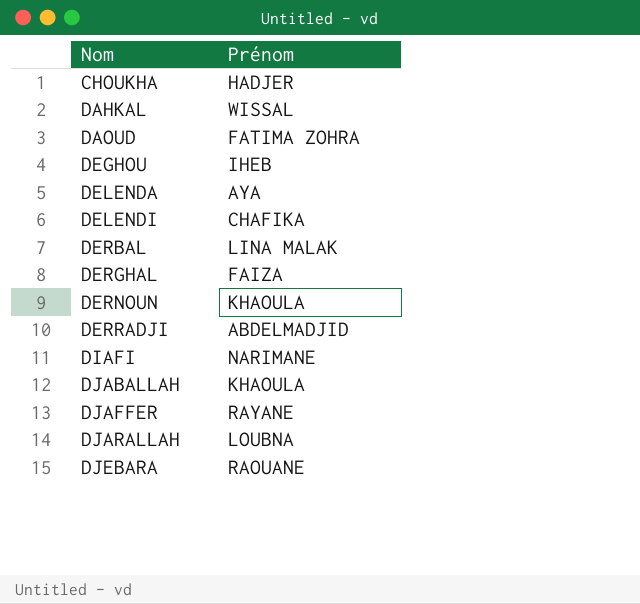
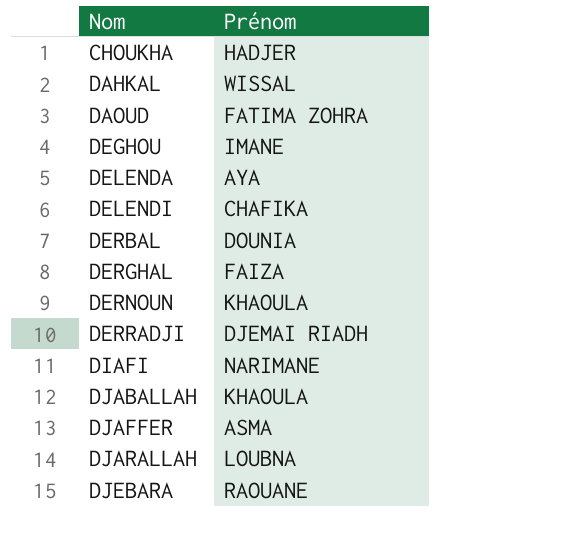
DEGHOU | Prénom: IHEB -> IMANE
DERBAL | Prénom: LINA MALAK -> DOUNIA
DERRADJI | Prénom: ABDELMADJID -> DJEMAI RIADH
DJAFFER | Prénom: RAYANE -> ASMA

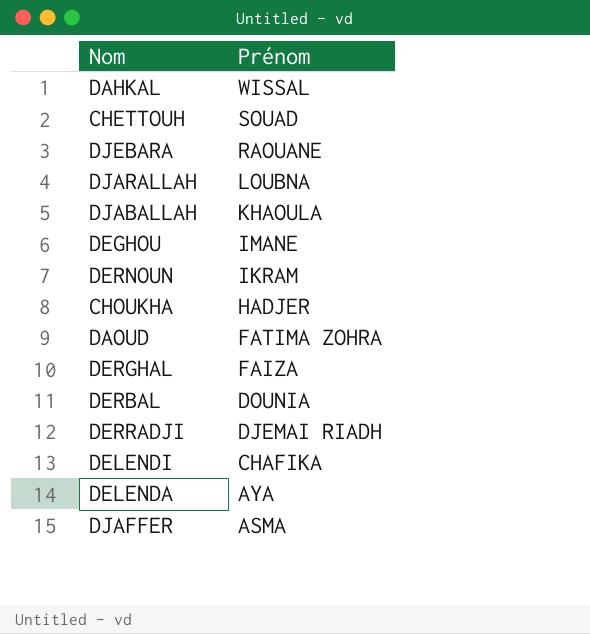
row order: Nom ascending -> Prénom descending
row DIAFI: NARIMANE -> none
row CHETTOUH: none -> SOUAD
DERNOUN | Prénom: KHAOULA -> IKRAM

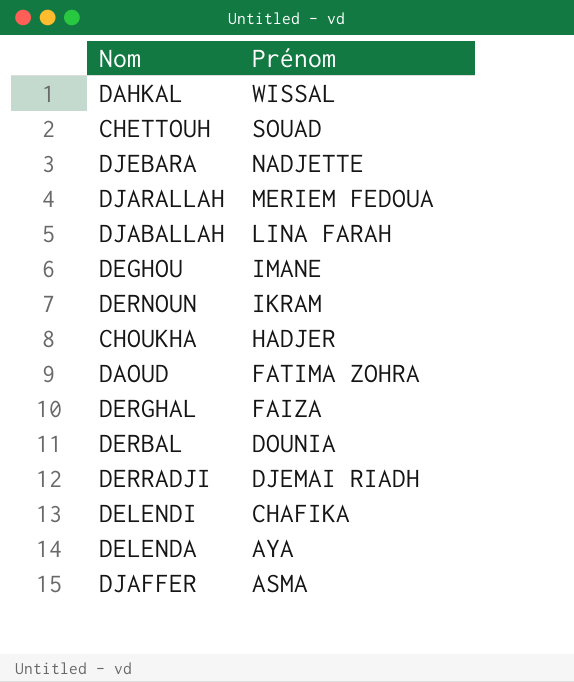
DJEBARA | Prénom: RAOUANE -> NADJETTE
DJARALLAH | Prénom: LOUBNA -> MERIEM FEDOUA
DJABALLAH | Prénom: KHAOULA -> LINA FARAH

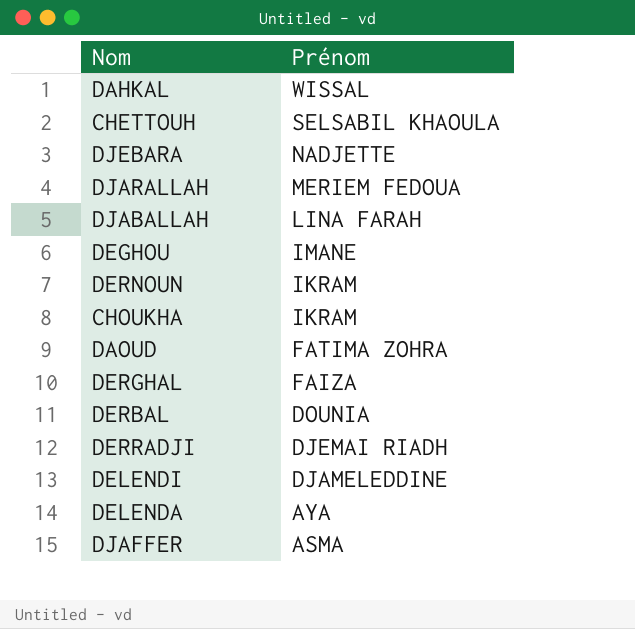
CHETTOUH | Prénom: SOUAD -> SELSABIL KHAOULA
CHOUKHA | Prénom: HADJER -> IKRAM
DELENDI | Prénom: CHAFIKA -> DJAMELEDDINE

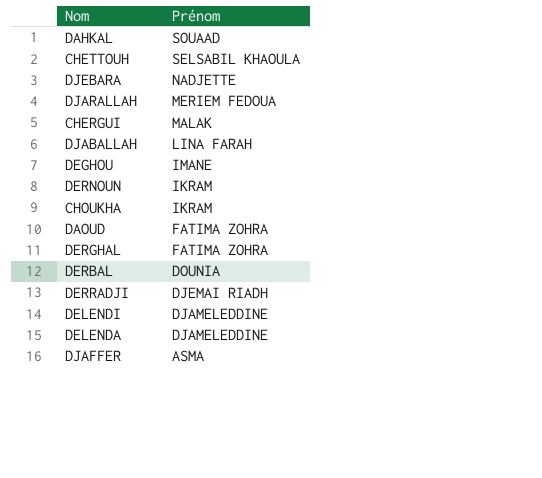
DAHKAL | Prénom: WISSAL -> SOUAAD
row CHERGUI: none -> MALAK
DERGHAL | Prénom: FAIZA -> FATIMA ZOHRA
DELENDA | Prénom: AYA -> DJAMELEDDINE

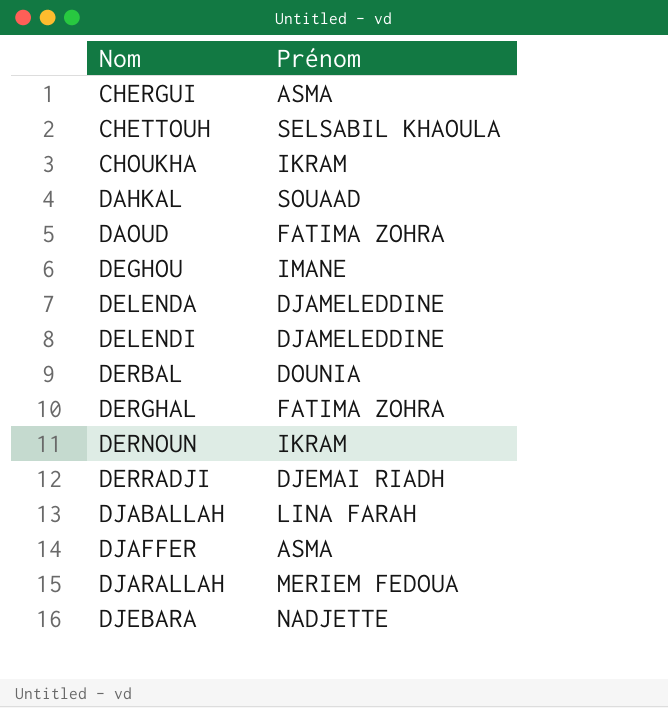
row order: Prénom descending -> Nom ascending
CHERGUI | Prénom: MALAK -> ASMA

